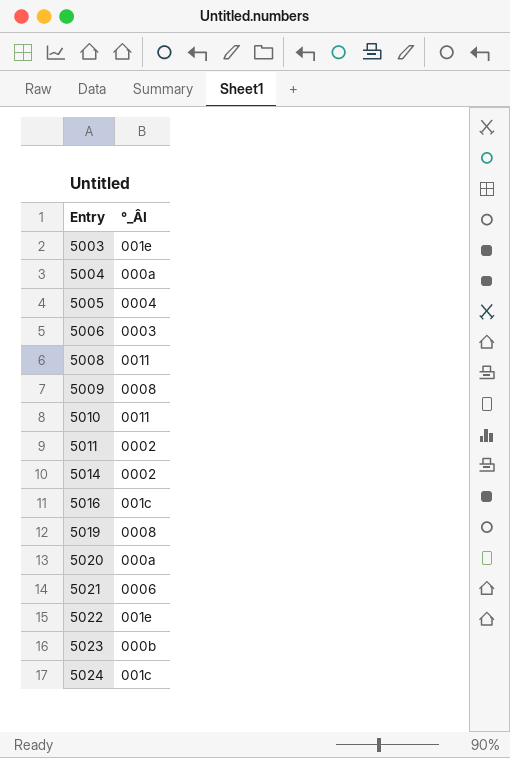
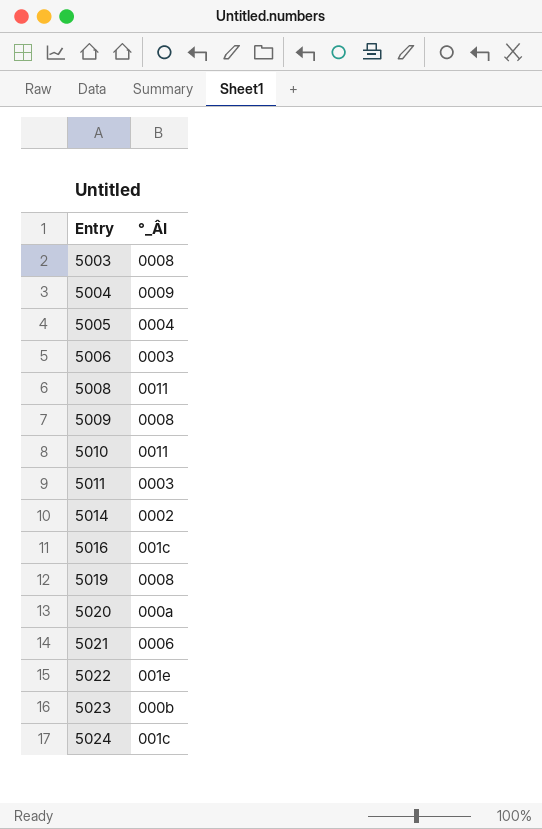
5003 | °_ÂI: 001e -> 0008
5004 | °_ÂI: 000a -> 0009
5011 | °_ÂI: 0002 -> 0003

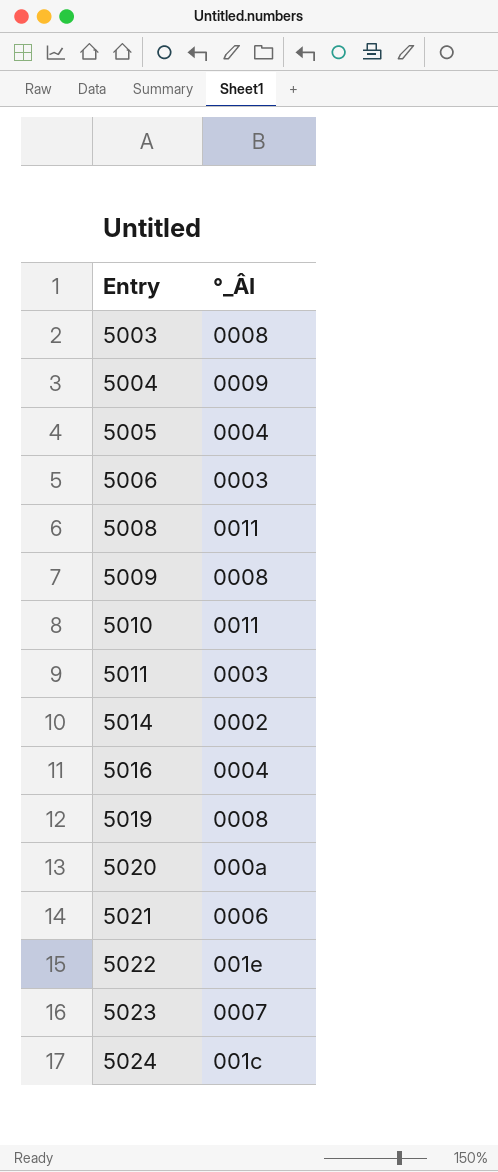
5016 | °_ÂI: 001c -> 0004
5023 | °_ÂI: 000b -> 0007

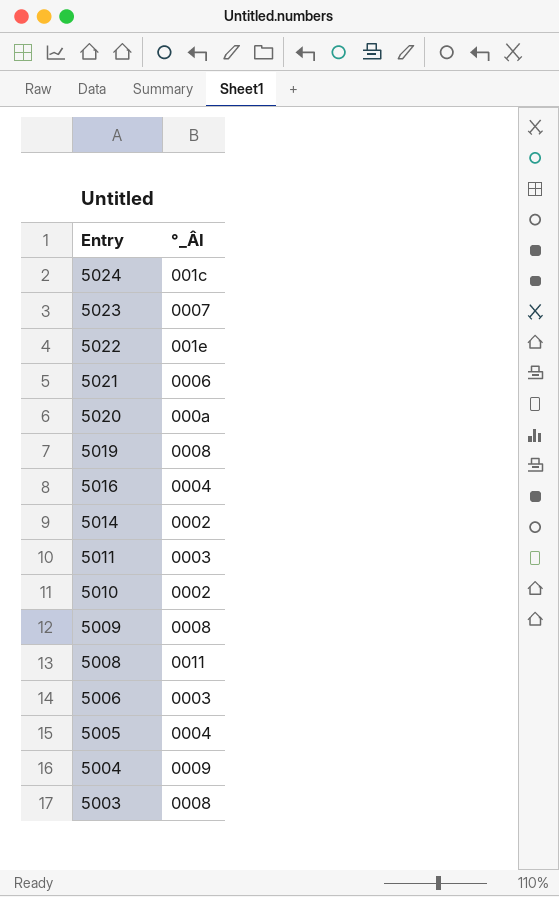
row order: Entry ascending -> Entry descending
5010 | °_ÂI: 0011 -> 0002

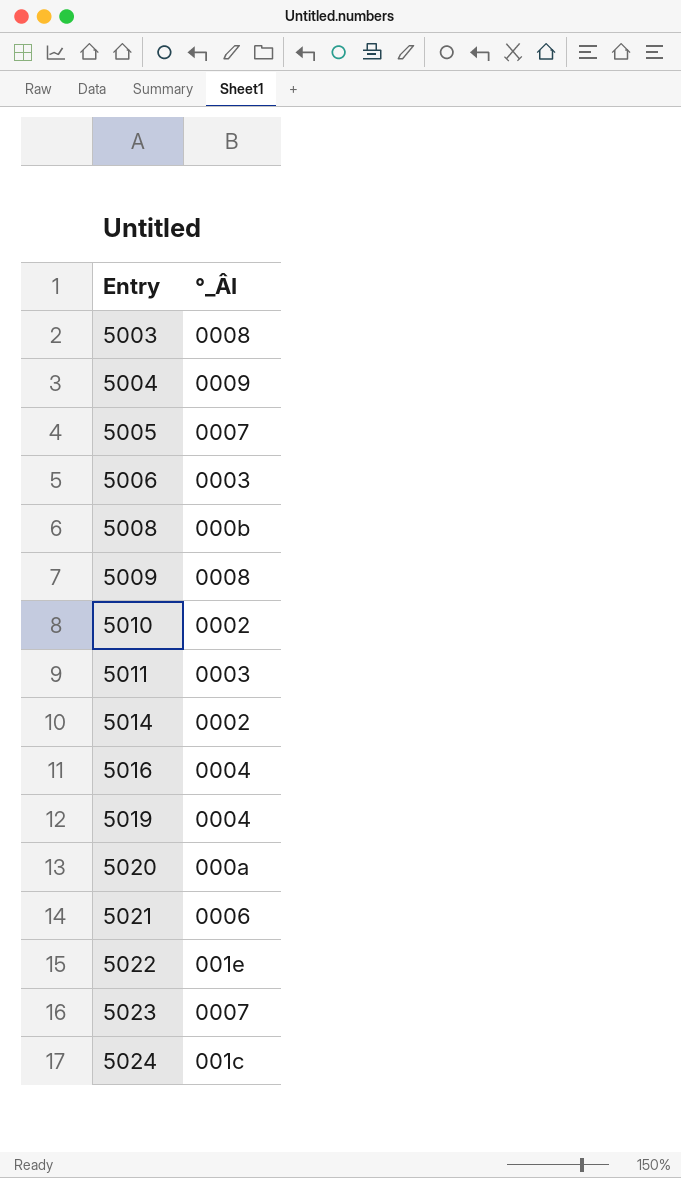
row order: Entry descending -> Entry ascending
5005 | °_ÂI: 0004 -> 0007
5008 | °_ÂI: 0011 -> 000b
5019 | °_ÂI: 0008 -> 0004

